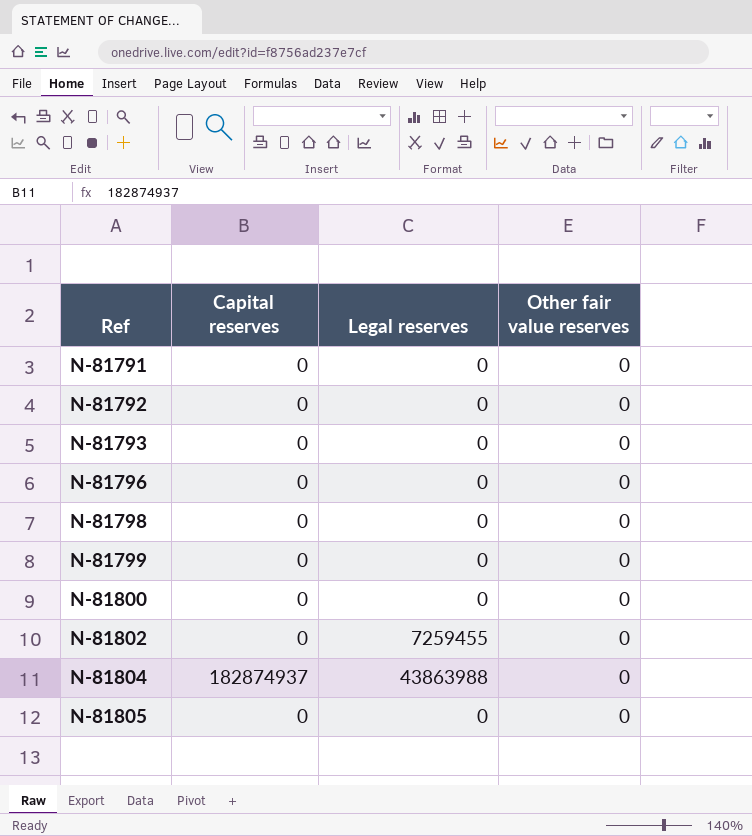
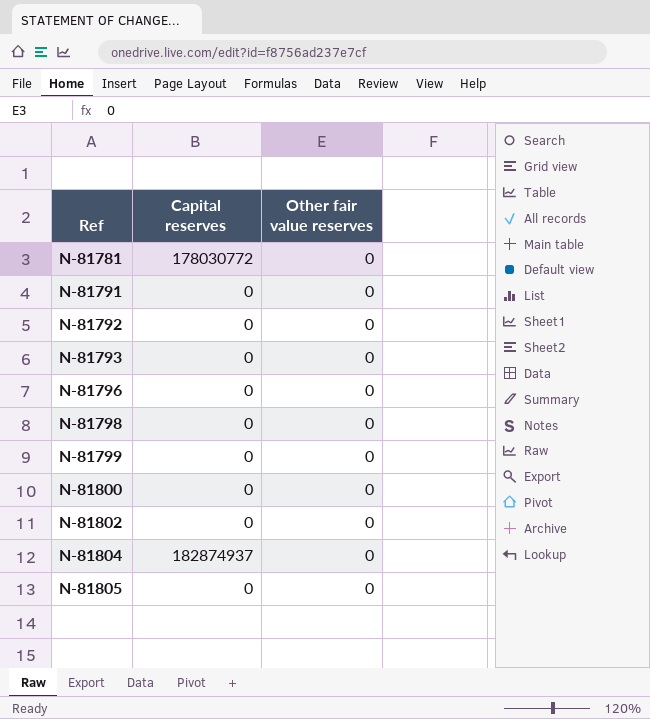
column Legal reserves | position: 3 -> none
row N-81781: none -> 178030772 | 0

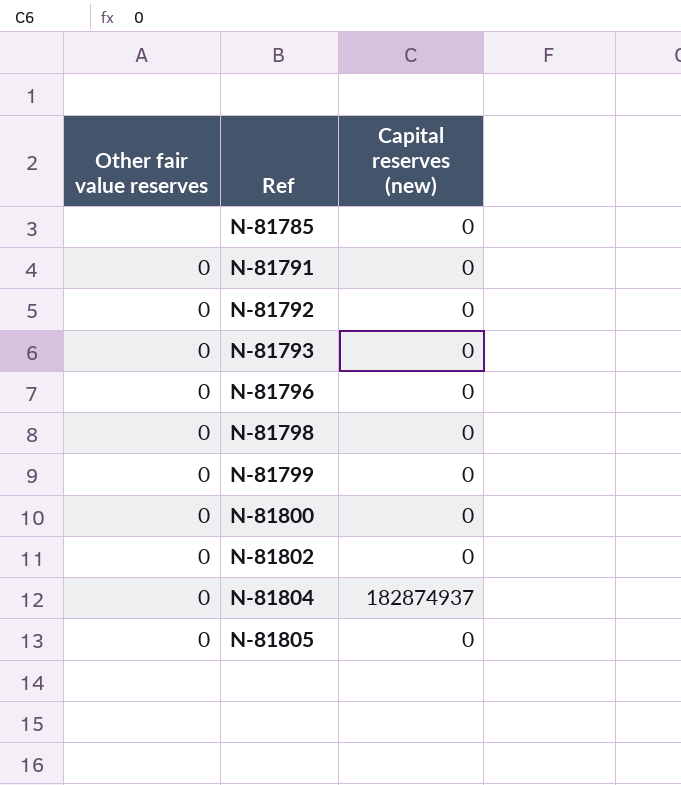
column Other fair value reserves | position: 3 -> 1
column name: Capital reserves -> Capital reserves (new)
row N-81781: 178030772 | 0 -> none
row N-81785: none -> none | 0

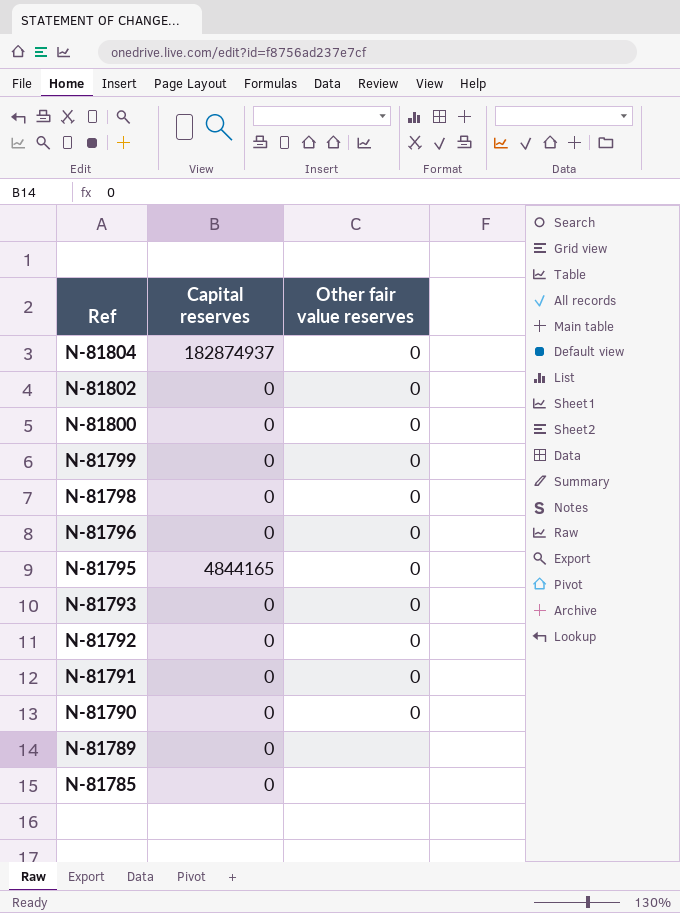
row order: Ref ascending -> Ref descending
column name: Capital reserves (new) -> Capital reserves
column Other fair value reserves | position: 1 -> 3
row N-81805: 0 | 0 -> none
row N-81795: none -> 4844165 | 0
row N-81790: none -> 0 | 0
row N-81789: none -> 0 | none

